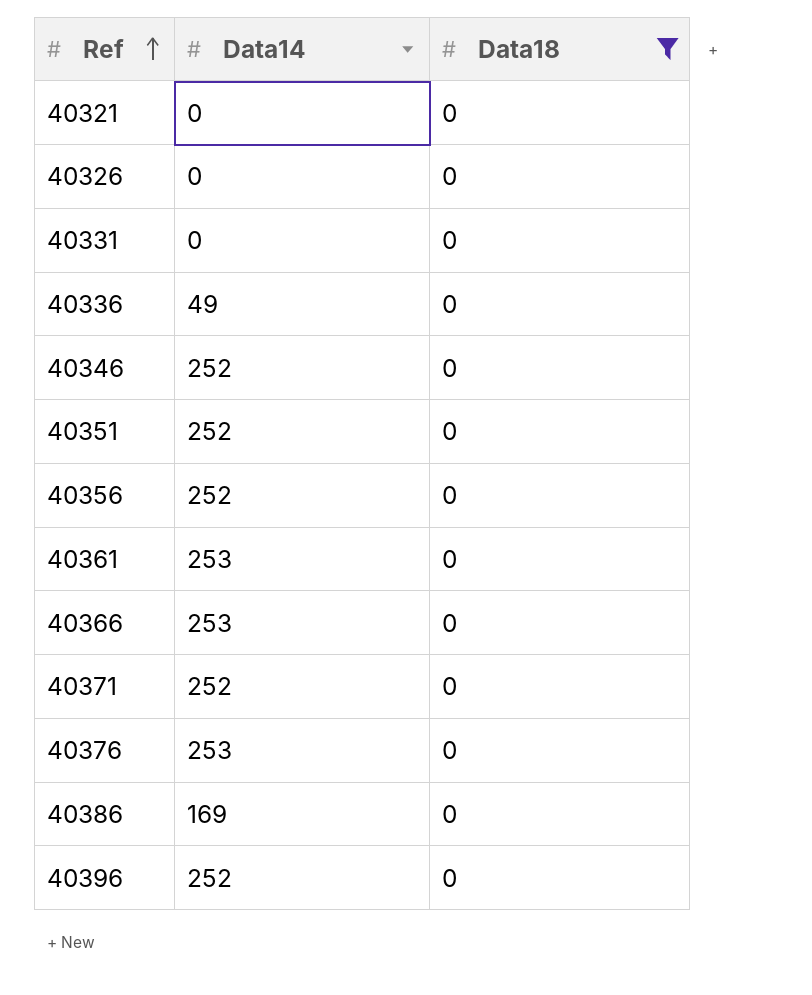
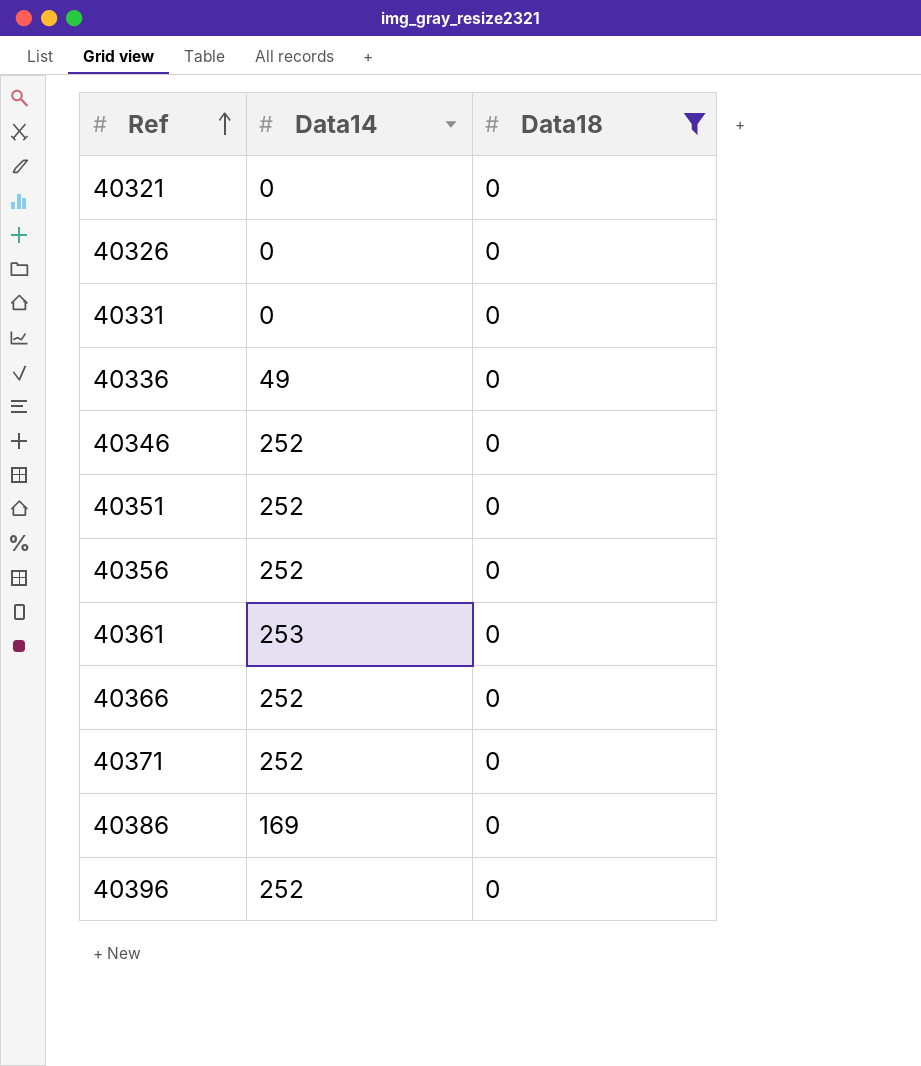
row 40376: 253 | 0 -> none
40366 | Data14: 253 -> 252

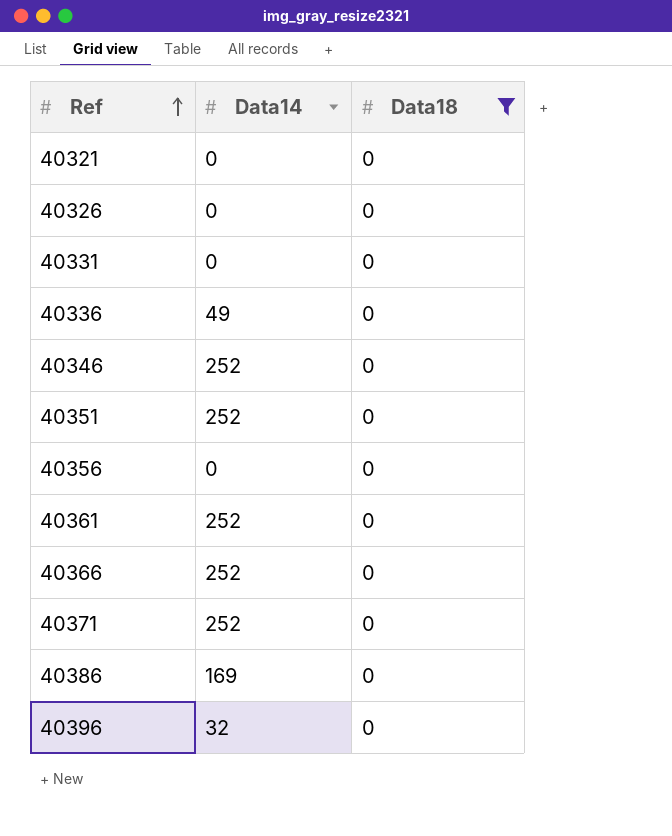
40356 | Data14: 252 -> 0
40361 | Data14: 253 -> 252
40396 | Data14: 252 -> 32

